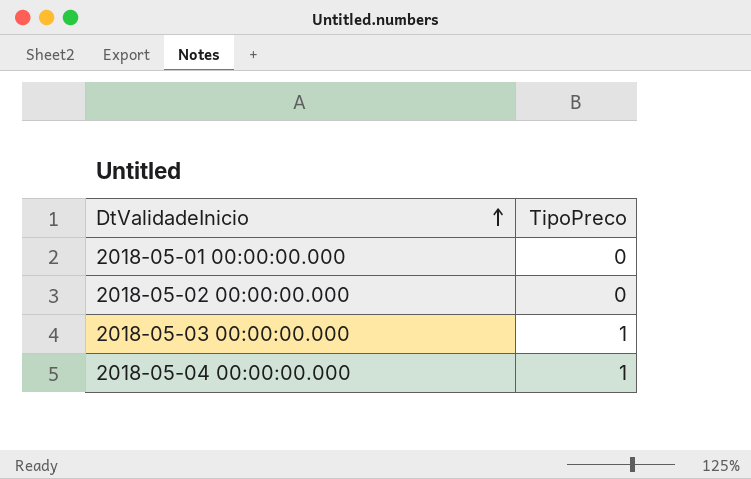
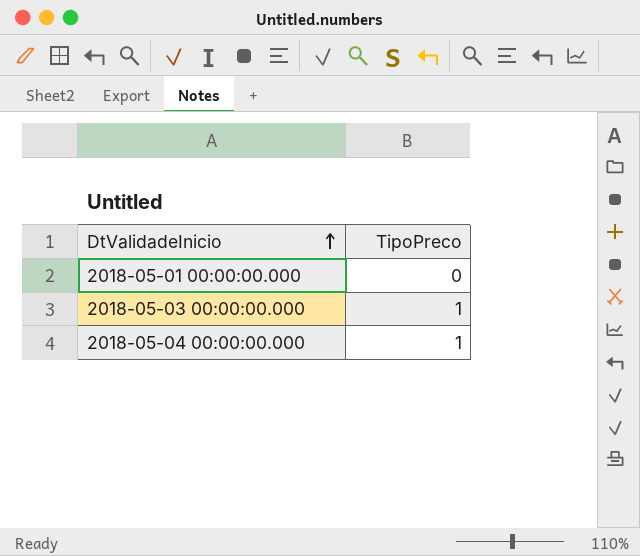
row 2018-05-02 00:00:00.000: 0 -> none

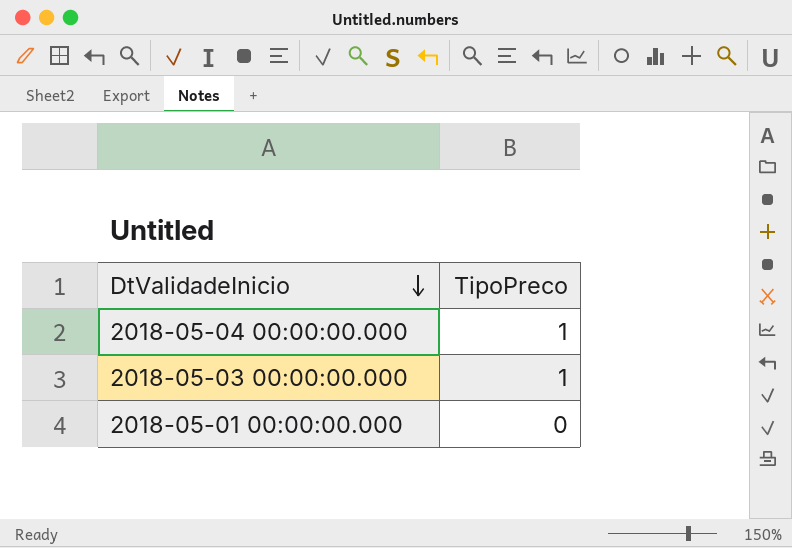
row order: DtValidadeInicio ascending -> DtValidadeInicio descending

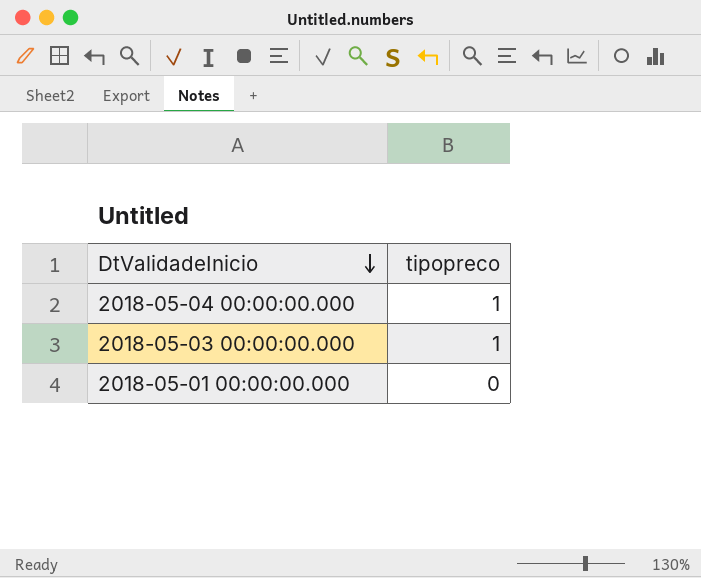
column name: TipoPreco -> tipopreco

